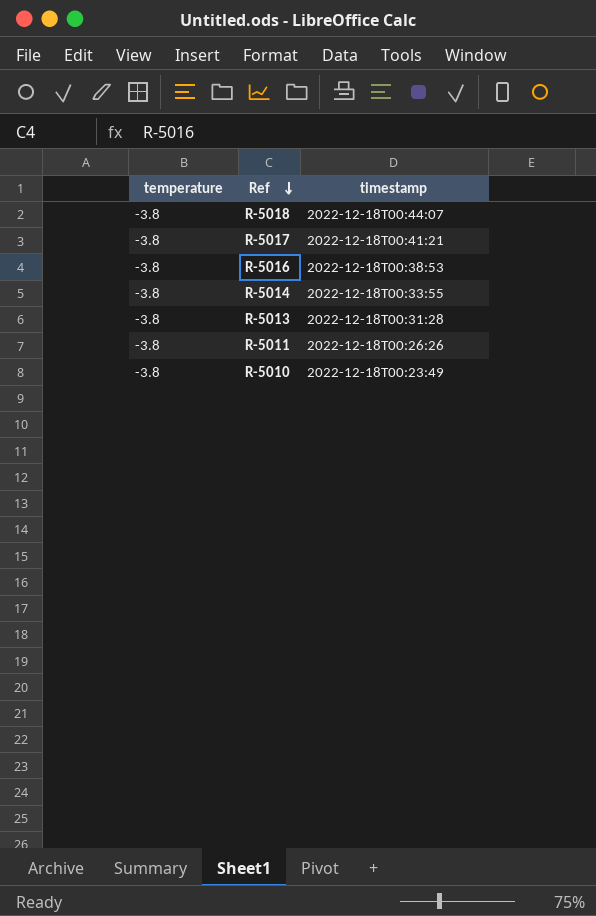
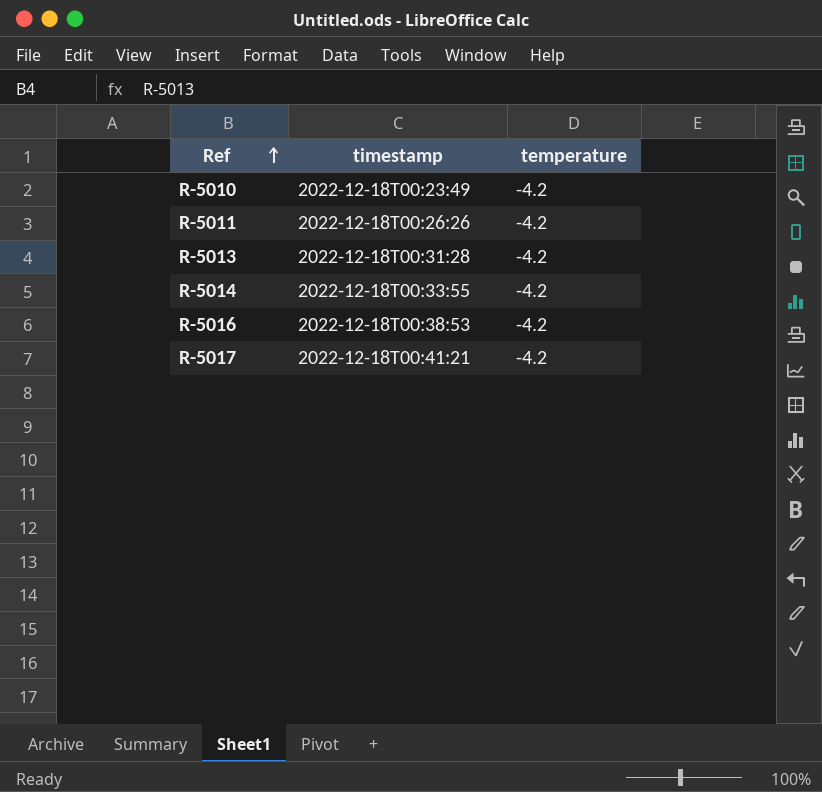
row order: Ref descending -> Ref ascending
column temperature | position: 1 -> 3
row R-5018: -3.8 | 2022-12-18T00:44:07 -> none
R-5010 | temperature: -3.8 -> -4.2
R-5011 | temperature: -3.8 -> -4.2
R-5013 | temperature: -3.8 -> -4.2
R-5014 | temperature: -3.8 -> -4.2
R-5016 | temperature: -3.8 -> -4.2
R-5017 | temperature: -3.8 -> -4.2

